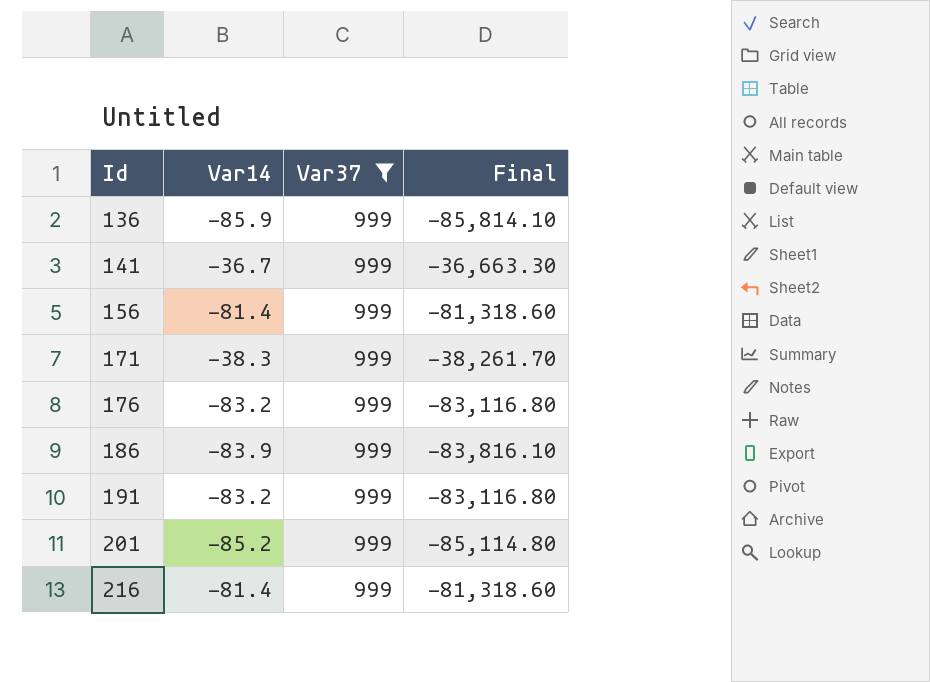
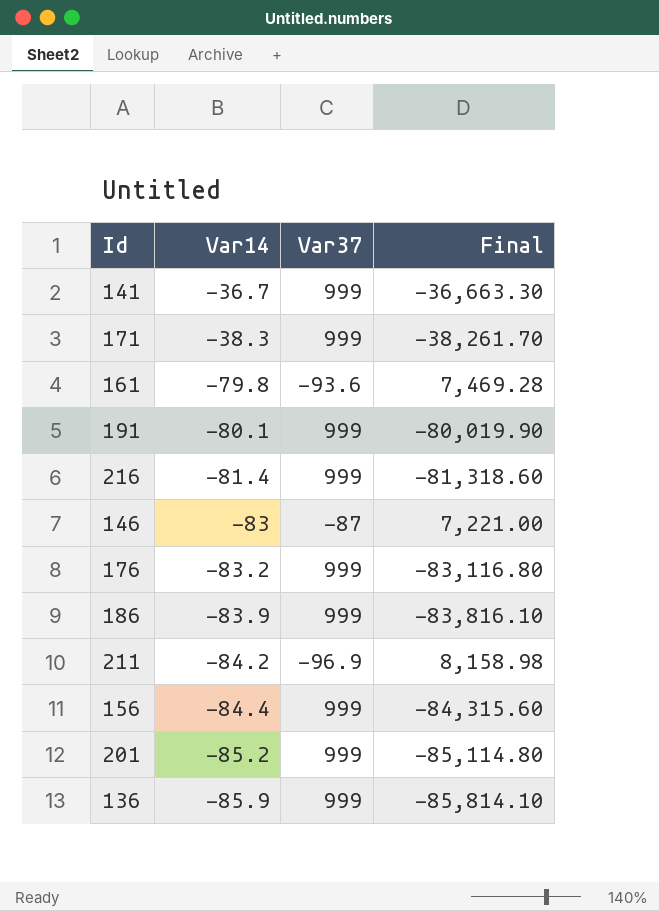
filter: Var37 = 999 -> none
row order: Id ascending -> Var14 descending
191 | Var14: -83.2 -> -80.1
191 | Final: -83,116.80 -> -80,019.90
156 | Var14: -81.4 -> -84.4
156 | Final: -81,318.60 -> -84,315.60

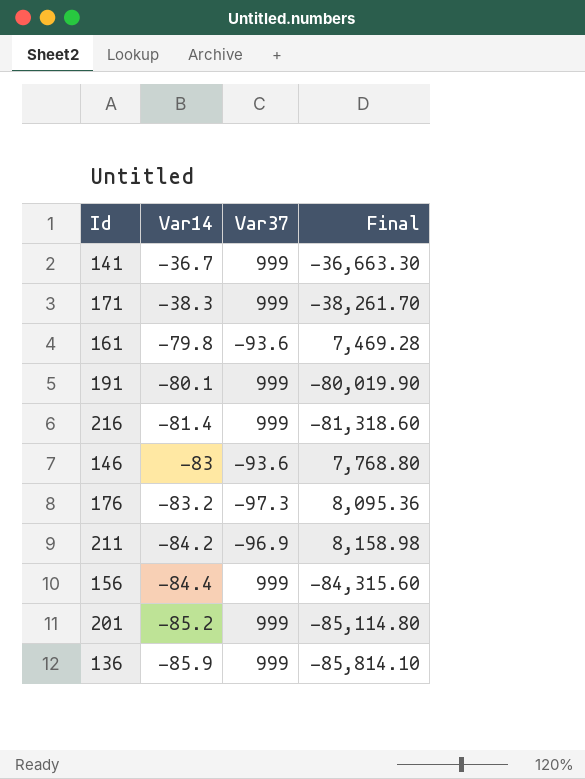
row 186: -83.9 | 999 | -83,816.10 -> none
146 | Var37: -87 -> -93.6
146 | Final: 7,221.00 -> 7,768.80
176 | Var37: 999 -> -97.3
176 | Final: -83,116.80 -> 8,095.36

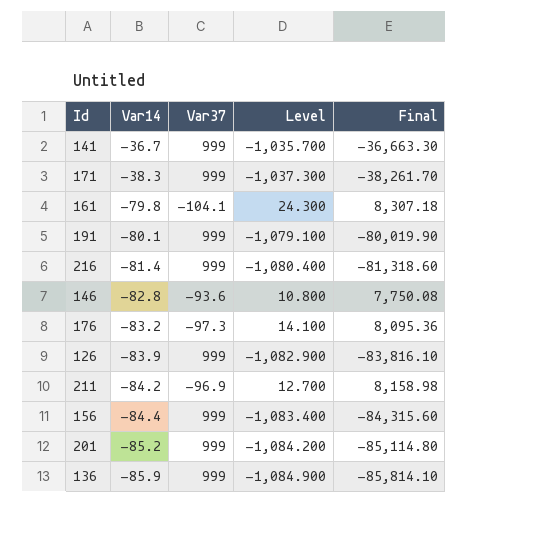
column Level | formula: none -> [Var14] - [Var37]
161 | Var37: -93.6 -> -104.1
161 | Final: 7,469.28 -> 8,307.18
146 | Var14: -83 -> -82.8
146 | Final: 7,768.80 -> 7,750.08
row 126: none -> -83.9 | 999 | -1,082.900 | -83,816.10

